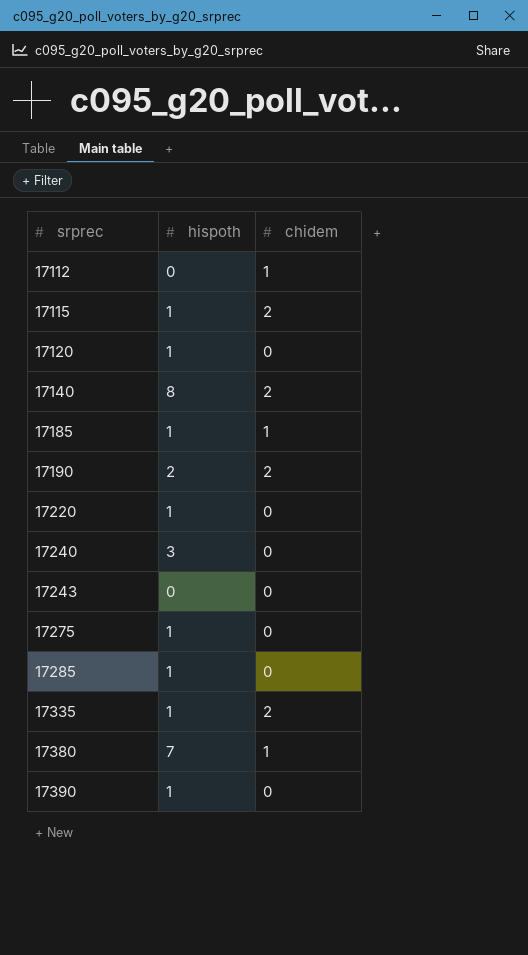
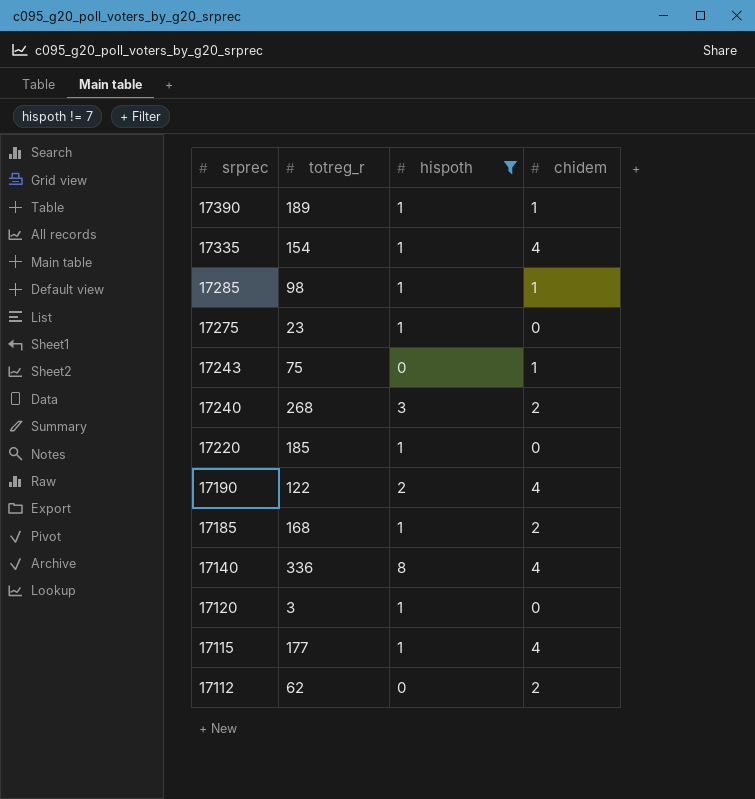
filter: none -> hispoth != 7
row order: srprec ascending -> srprec descending
column totreg_r | position: none -> 2
17390 | chidem: 0 -> 1
17335 | chidem: 2 -> 4
17285 | chidem: 0 -> 1
17243 | chidem: 0 -> 1
17240 | chidem: 0 -> 2
17190 | chidem: 2 -> 4
17185 | chidem: 1 -> 2
17140 | chidem: 2 -> 4
17115 | chidem: 2 -> 4
17112 | chidem: 1 -> 2

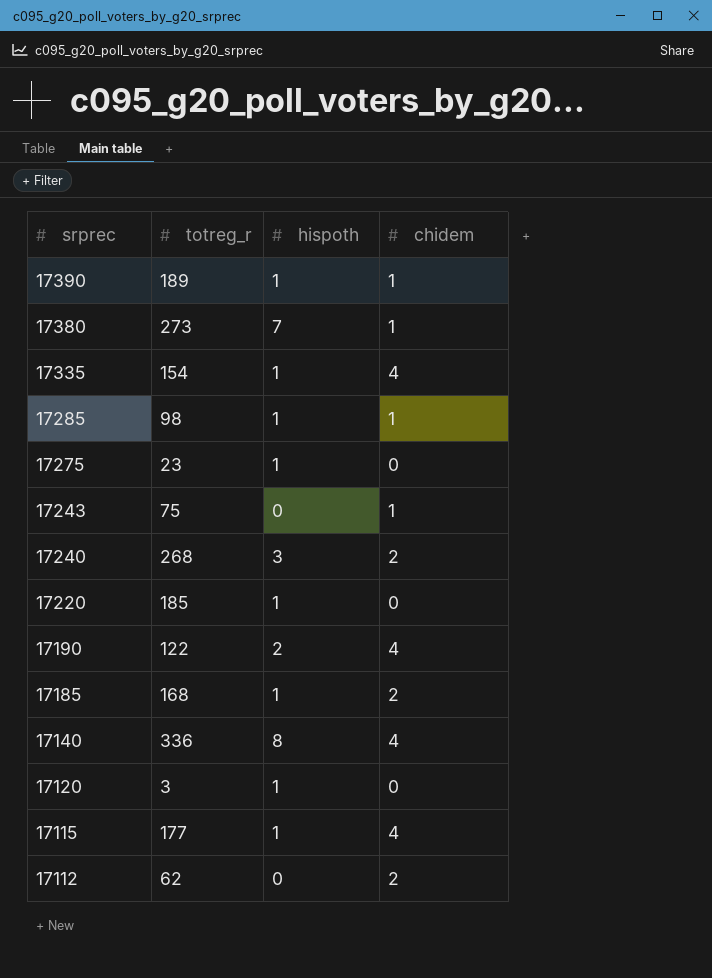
filter: hispoth != 7 -> none

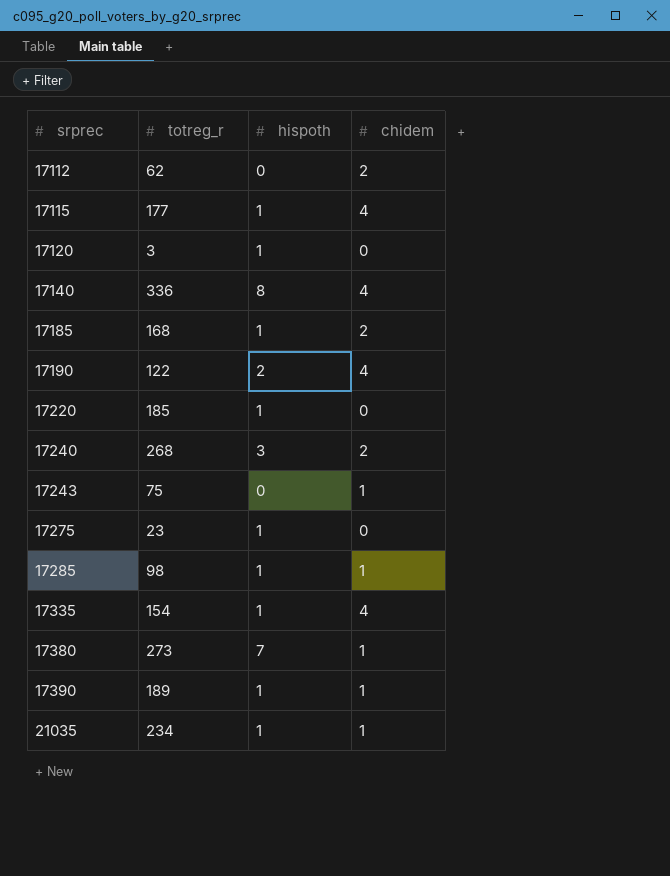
row order: srprec descending -> srprec ascending
row 21035: none -> 234 | 1 | 1

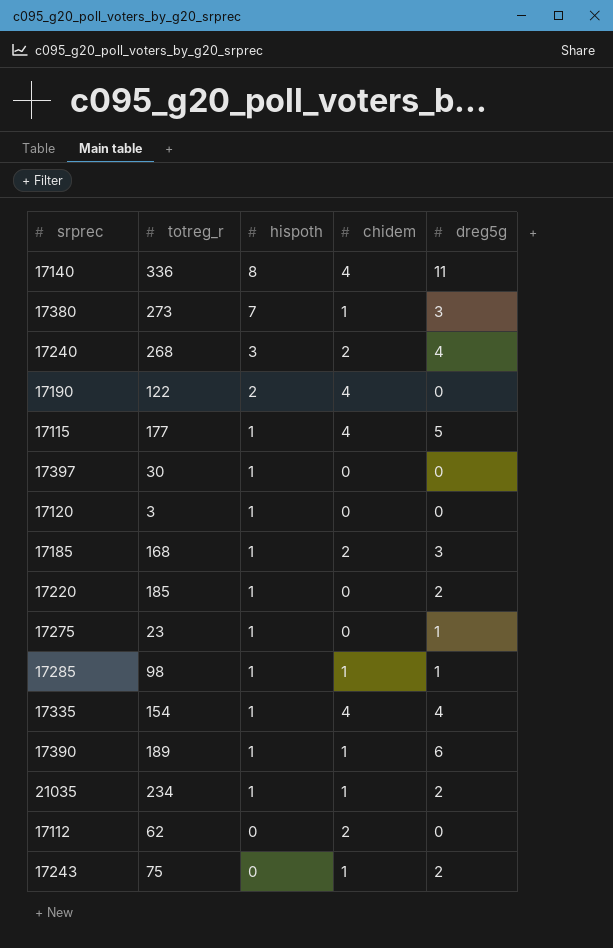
row order: srprec ascending -> hispoth descending
column dreg5g | position: none -> 5
row 17397: none -> 30 | 1 | 0 | 0

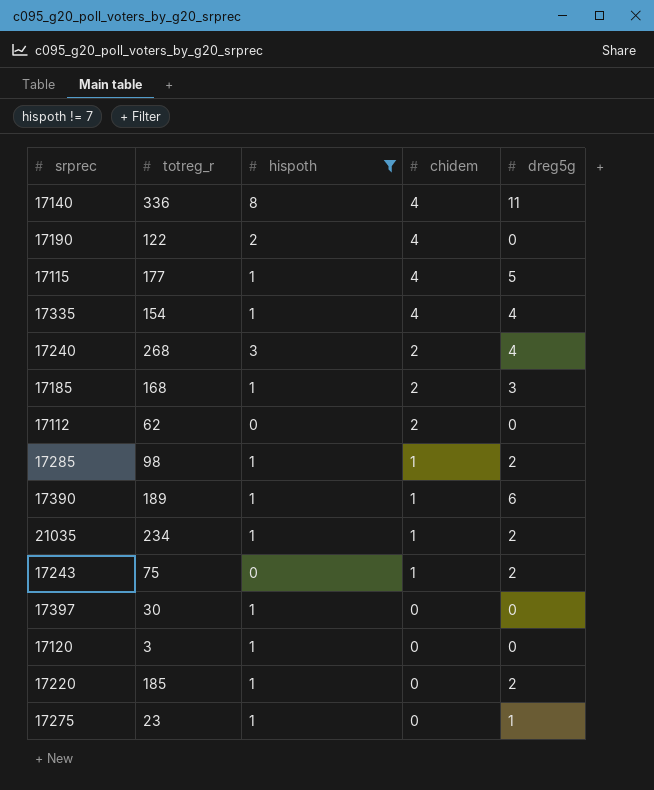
filter: none -> hispoth != 7
row order: hispoth descending -> chidem descending
17285 | dreg5g: 1 -> 2

